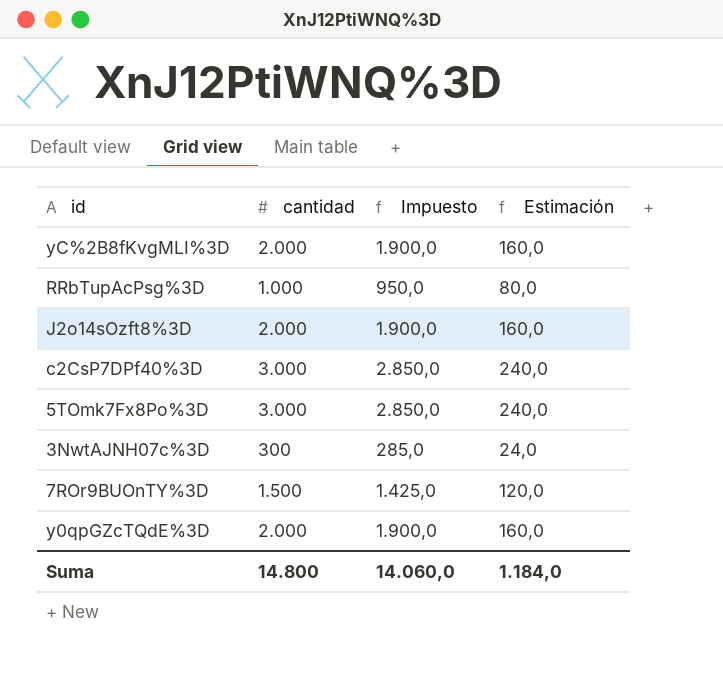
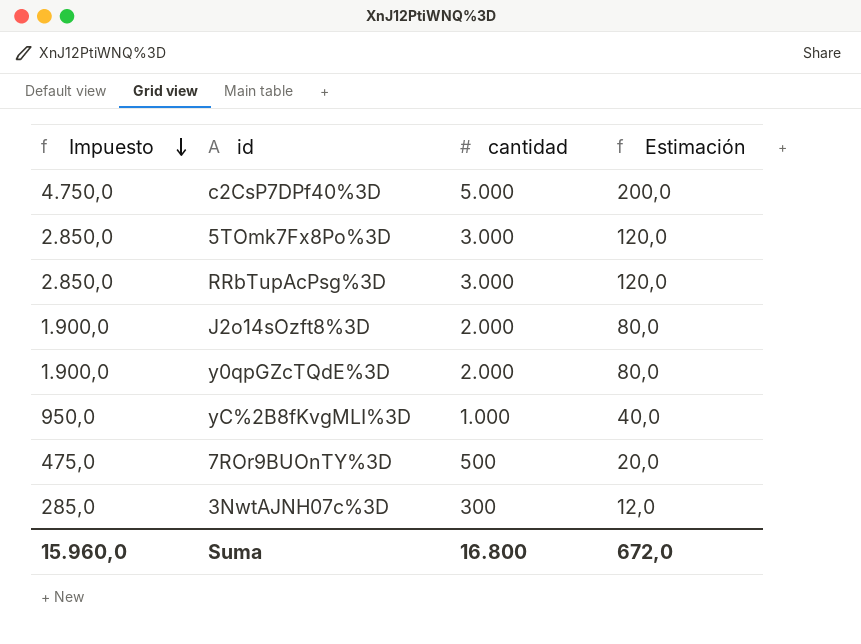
row order: none -> Impuesto descending
column Impuesto | position: 3 -> 1
column Estimación | formula: [cantidad] * 0,08 -> [cantidad] * 0,04
c2CsP7DPf40%3D | Impuesto: 2.850,0 -> 4.750,0
c2CsP7DPf40%3D | cantidad: 3.000 -> 5.000
RRbTupAcPsg%3D | Impuesto: 950,0 -> 2.850,0
RRbTupAcPsg%3D | cantidad: 1.000 -> 3.000
yC%2B8fKvgMLI%3D | Impuesto: 1.900,0 -> 950,0
yC%2B8fKvgMLI%3D | cantidad: 2.000 -> 1.000
7ROr9BUOnTY%3D | Impuesto: 1.425,0 -> 475,0
7ROr9BUOnTY%3D | cantidad: 1.500 -> 500
Suma | Impuesto: 14.060,0 -> 15.960,0
Suma | cantidad: 14.800 -> 16.800
Suma | Estimación: 1.184,0 -> 672,0

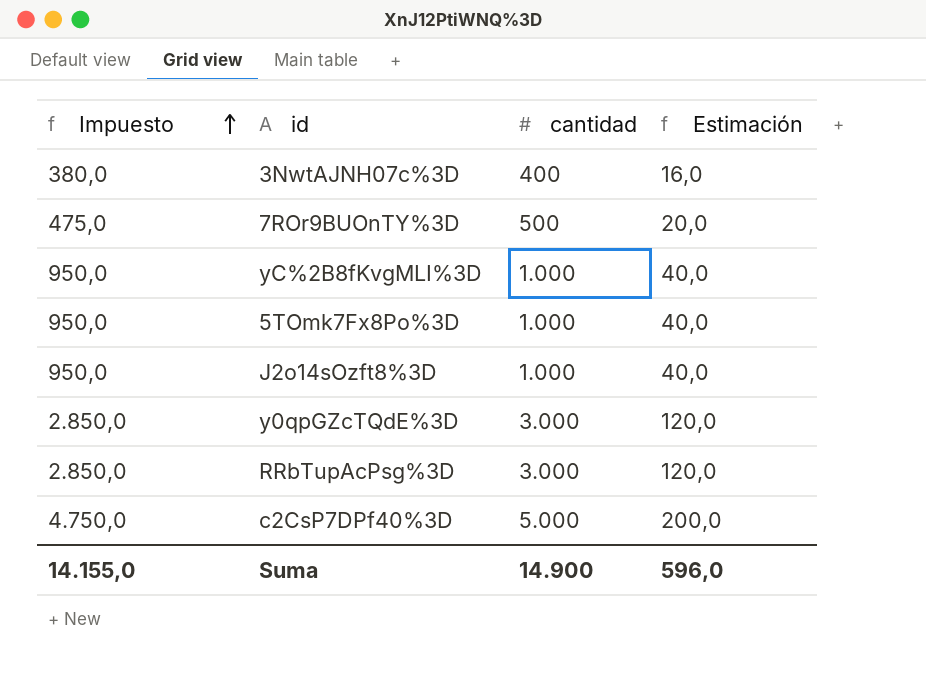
row order: Impuesto descending -> Impuesto ascending
3NwtAJNH07c%3D | Impuesto: 285,0 -> 380,0
3NwtAJNH07c%3D | cantidad: 300 -> 400
3NwtAJNH07c%3D | Estimación: 12,0 -> 16,0
5TOmk7Fx8Po%3D | Impuesto: 2.850,0 -> 950,0
5TOmk7Fx8Po%3D | cantidad: 3.000 -> 1.000
5TOmk7Fx8Po%3D | Estimación: 120,0 -> 40,0
J2o14sOzft8%3D | Impuesto: 1.900,0 -> 950,0
J2o14sOzft8%3D | cantidad: 2.000 -> 1.000
J2o14sOzft8%3D | Estimación: 80,0 -> 40,0
y0qpGZcTQdE%3D | Impuesto: 1.900,0 -> 2.850,0
y0qpGZcTQdE%3D | cantidad: 2.000 -> 3.000
y0qpGZcTQdE%3D | Estimación: 80,0 -> 120,0
Suma | Impuesto: 15.960,0 -> 14.155,0
Suma | cantidad: 16.800 -> 14.900
Suma | Estimación: 672,0 -> 596,0

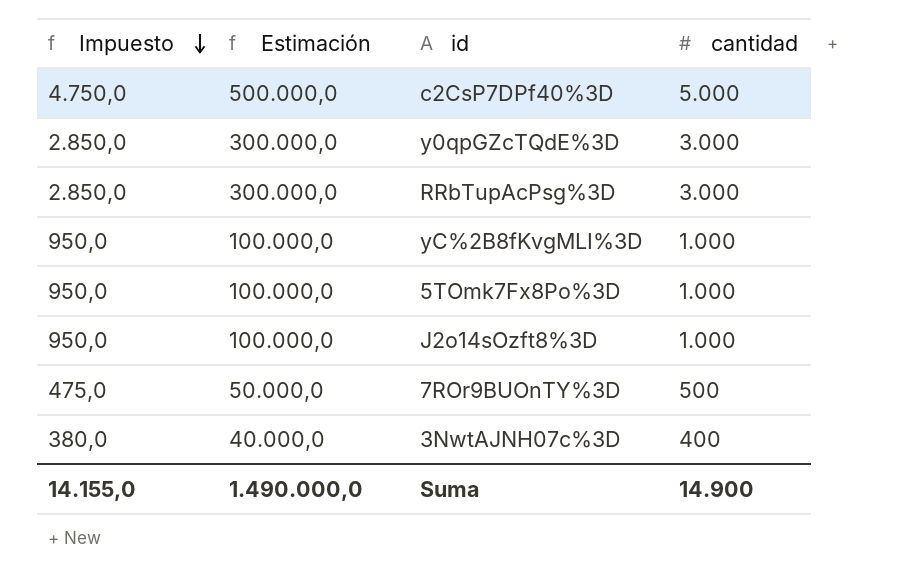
row order: Impuesto ascending -> Impuesto descending
column Estimación | formula: [cantidad] * 0,04 -> [cantidad] * 100
column Estimación | position: 4 -> 2
Suma | Estimación: 596,0 -> 1.490.000,0

